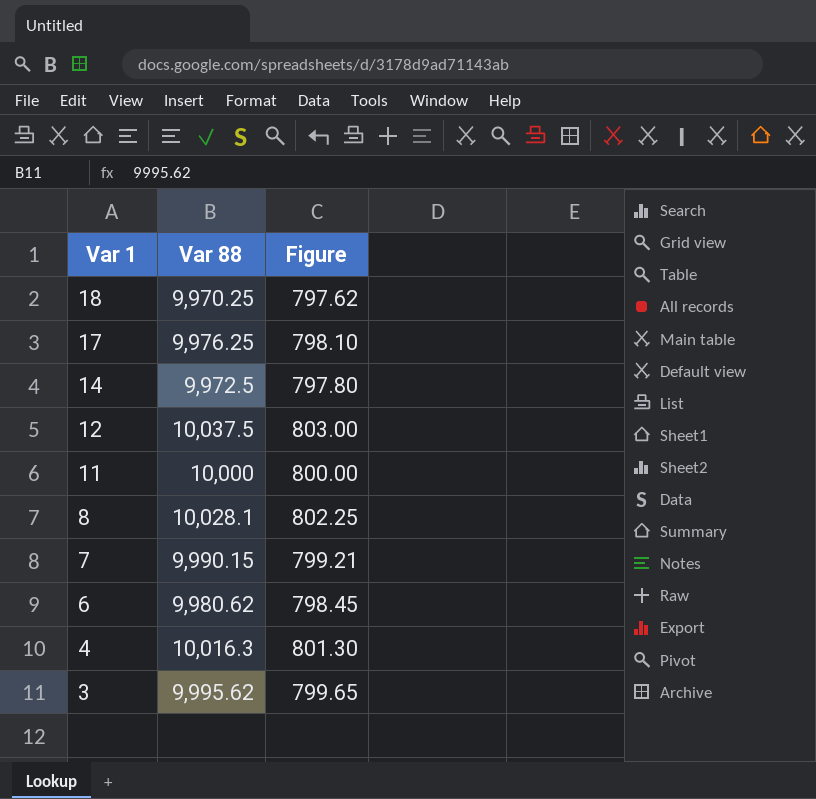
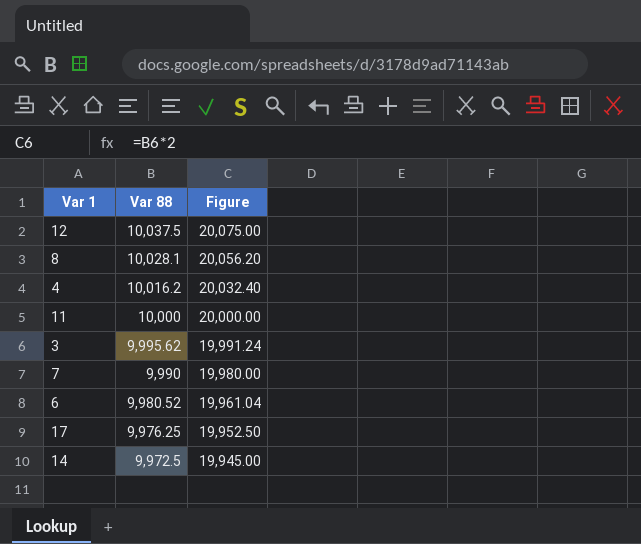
row order: Var 1 descending -> Var 88 descending
column Figure | formula: [Var 88] * 0.08 -> [Var 88] * 2
row 18: 9,970.25 | 797.62 -> none
4 | Var 88: 10,016.3 -> 10,016.2
7 | Var 88: 9,990.15 -> 9,990
6 | Var 88: 9,980.62 -> 9,980.52

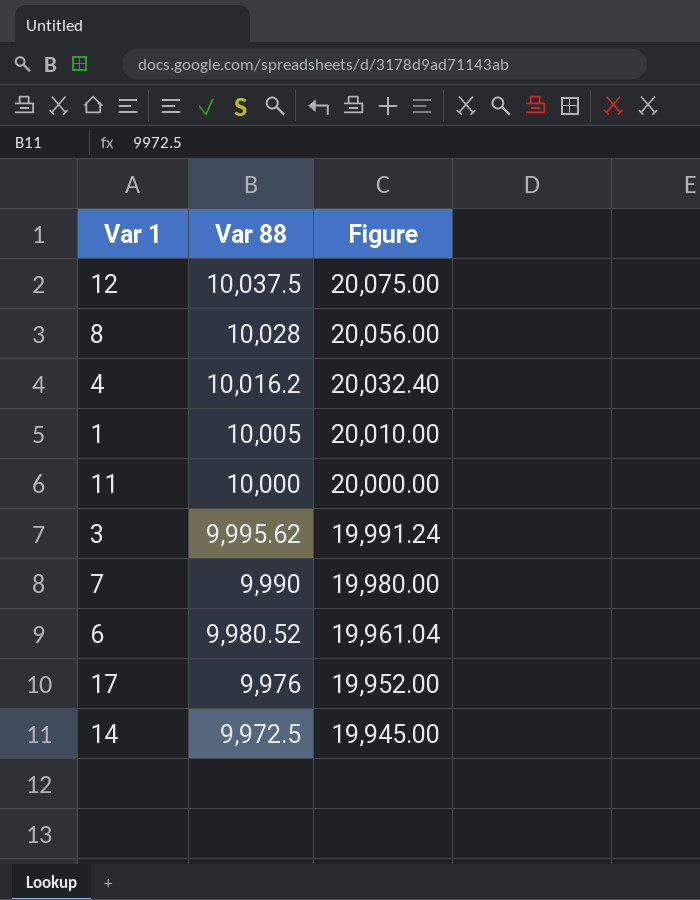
8 | Var 88: 10,028.1 -> 10,028
8 | Figure: 20,056.20 -> 20,056.00
row 1: none -> 10,005 | 20,010.00
17 | Var 88: 9,976.25 -> 9,976
17 | Figure: 19,952.50 -> 19,952.00

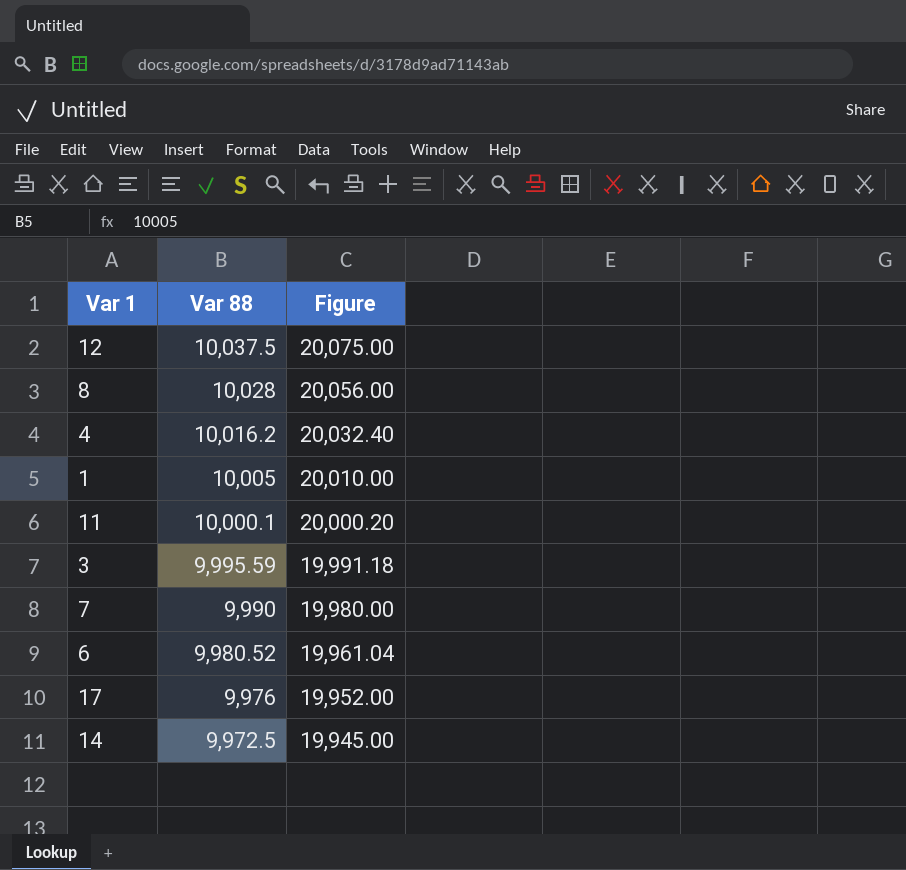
11 | Var 88: 10,000 -> 10,000.1
11 | Figure: 20,000.00 -> 20,000.20
3 | Var 88: 9,995.62 -> 9,995.59
3 | Figure: 19,991.24 -> 19,991.18

